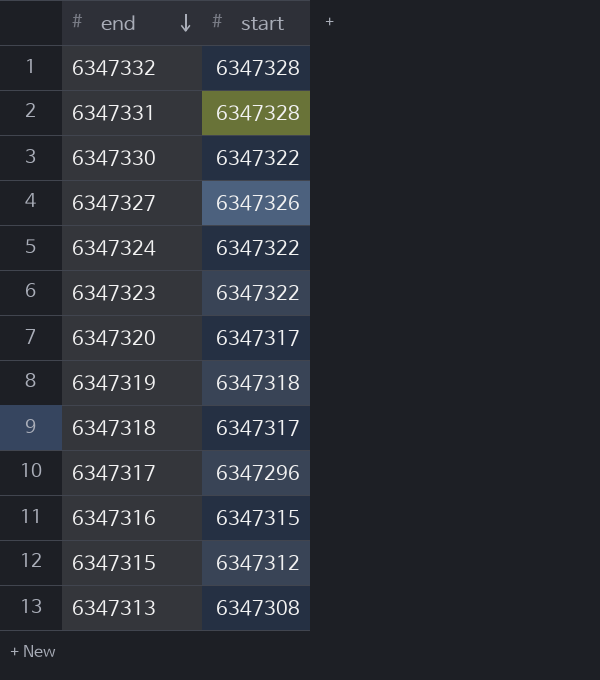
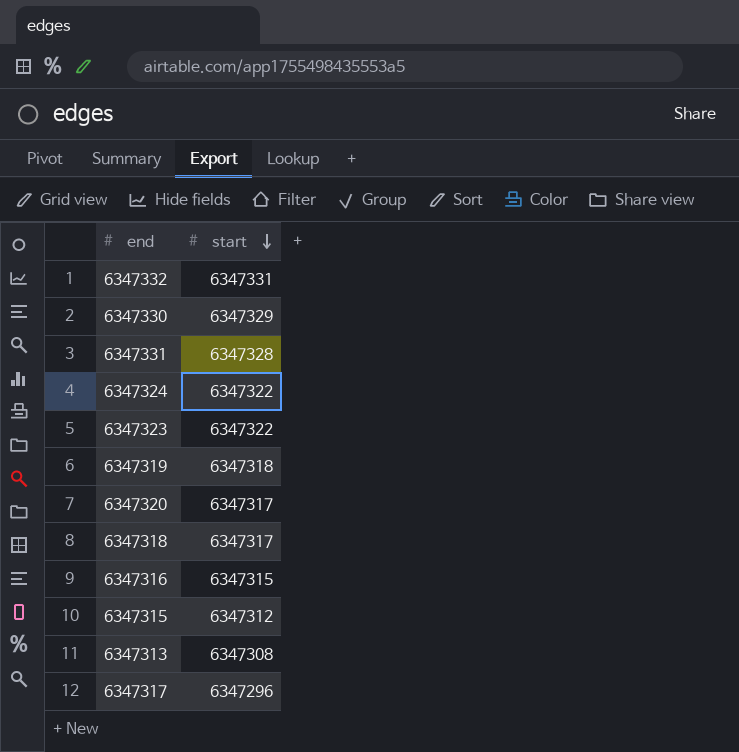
row order: end descending -> start descending
row 6347327: 6347326 -> none
6347332 | start: 6347328 -> 6347331
6347330 | start: 6347322 -> 6347329

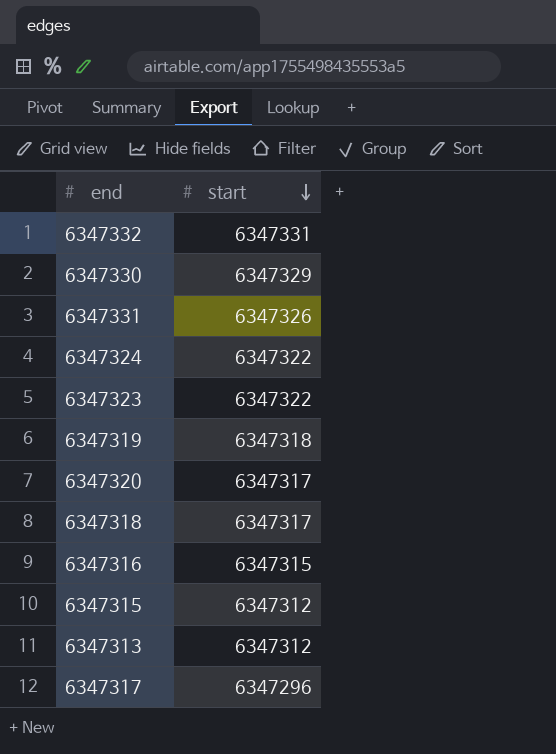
6347331 | start: 6347328 -> 6347326
6347313 | start: 6347308 -> 6347312

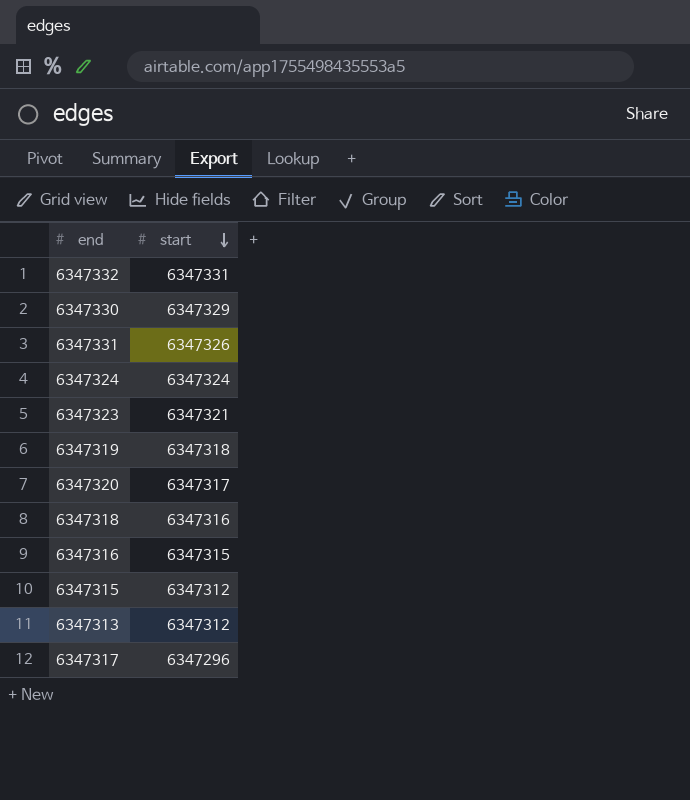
6347324 | start: 6347322 -> 6347324
6347323 | start: 6347322 -> 6347321
6347318 | start: 6347317 -> 6347316

